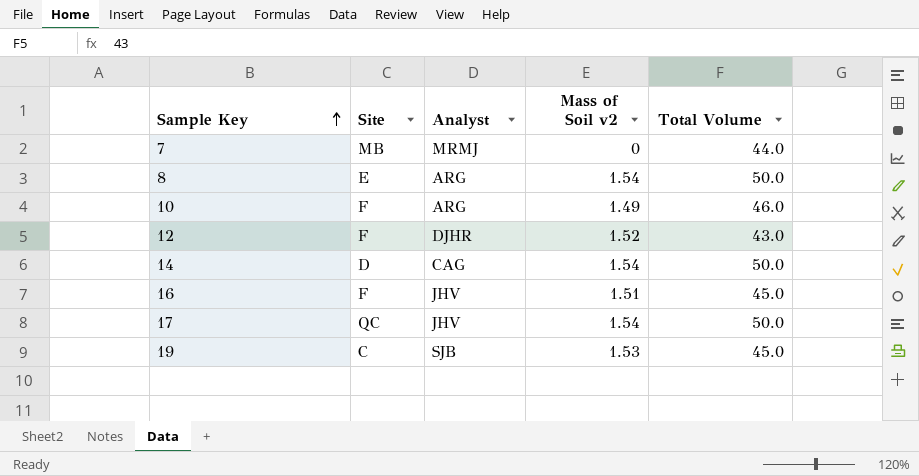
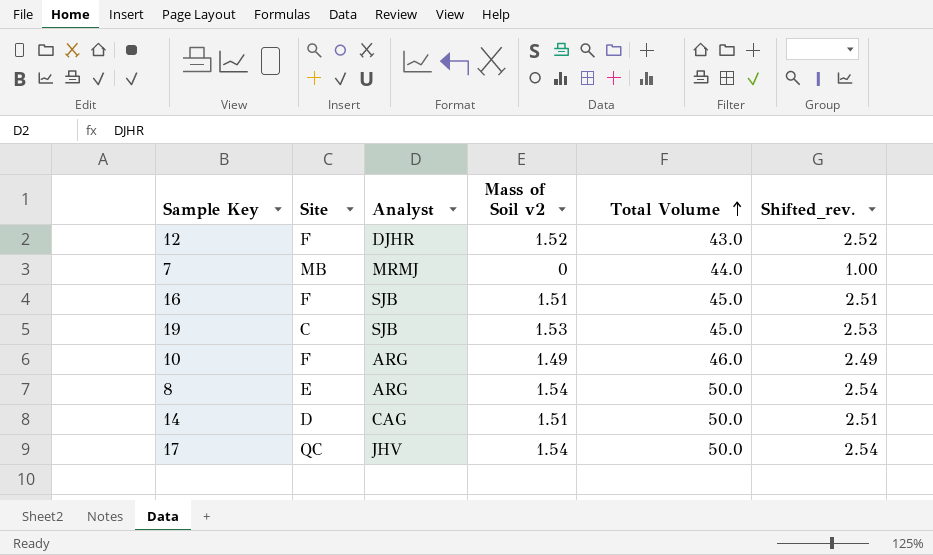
row order: Sample Key ascending -> Total Volume ascending
column Shifted_rev. | formula: none -> [Mass of Soil v2] + 1
16 | Analyst: JHV -> SJB
14 | Mass of Soil v2: 1.54 -> 1.51

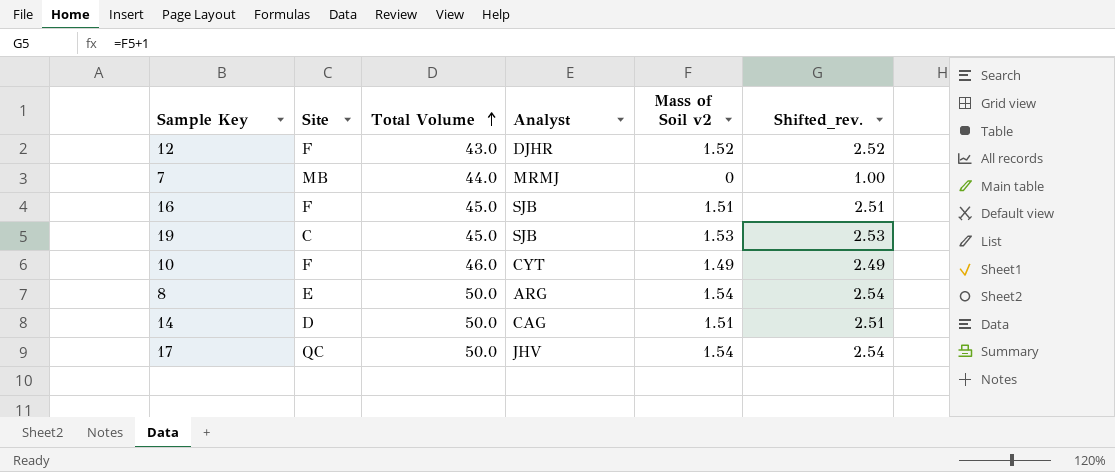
column Total Volume | position: 5 -> 3
10 | Analyst: ARG -> CYT

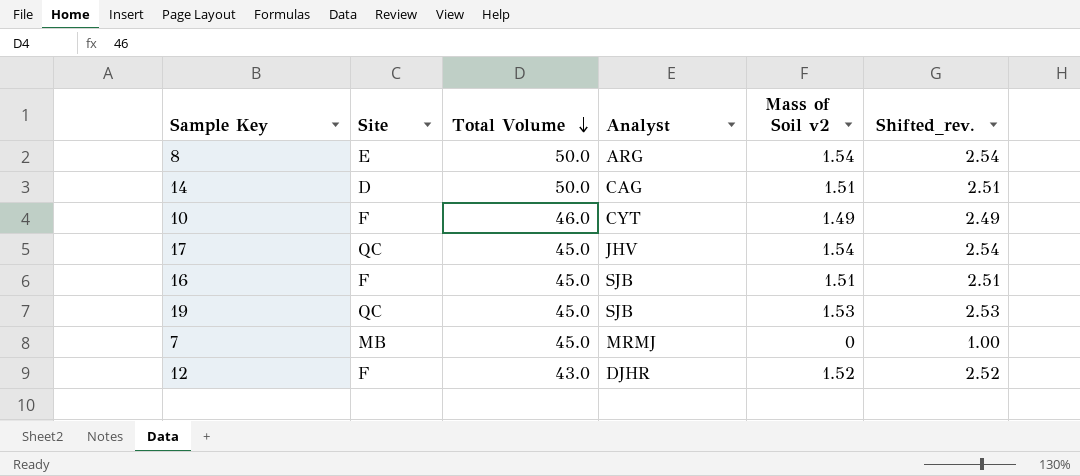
row order: Total Volume ascending -> Total Volume descending
17 | Total Volume: 50.0 -> 45.0
19 | Site: C -> QC
7 | Total Volume: 44.0 -> 45.0

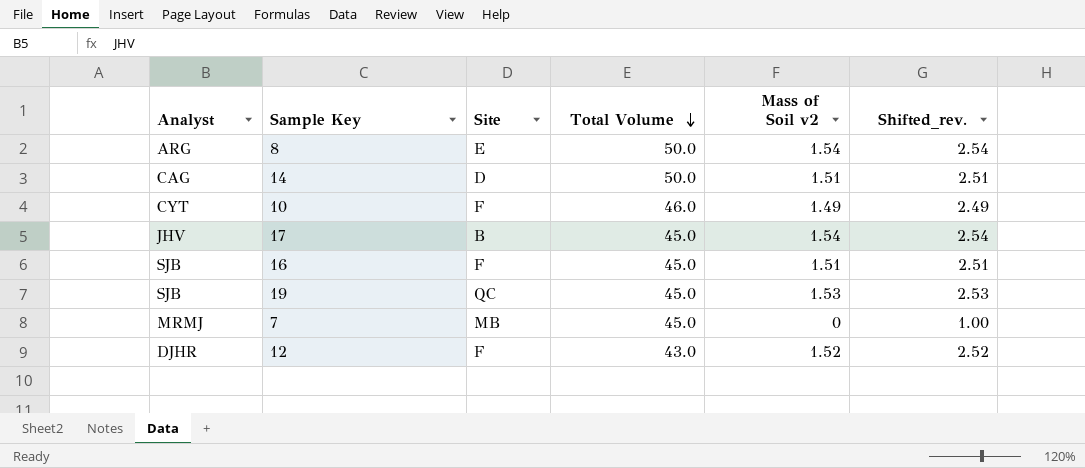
column Analyst | position: 4 -> 1
17 | Site: QC -> B

